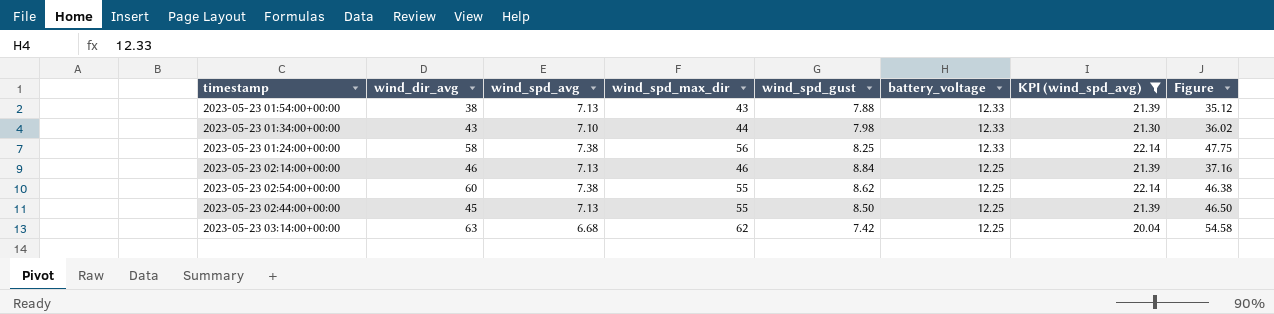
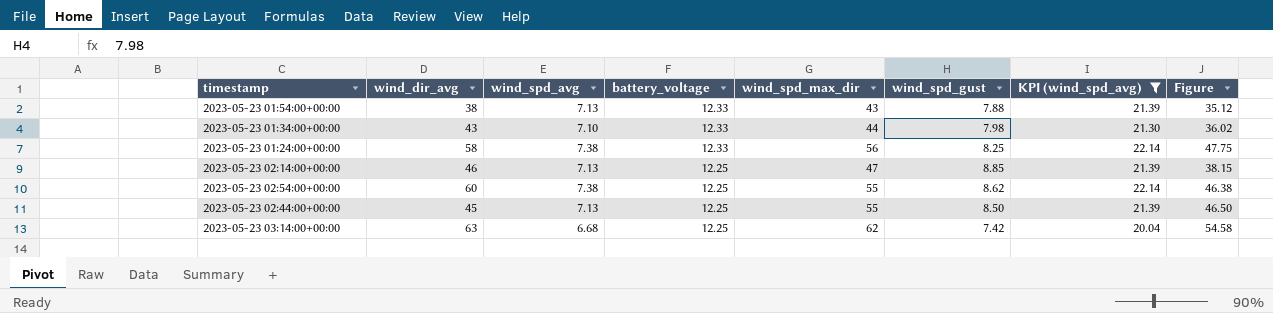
column battery_voltage | position: 6 -> 4
2023-05-23 02:14:00+00:00 | wind_spd_max_dir: 46 -> 47
2023-05-23 02:14:00+00:00 | wind_spd_gust: 8.84 -> 8.85
2023-05-23 02:14:00+00:00 | Figure: 37.16 -> 38.15

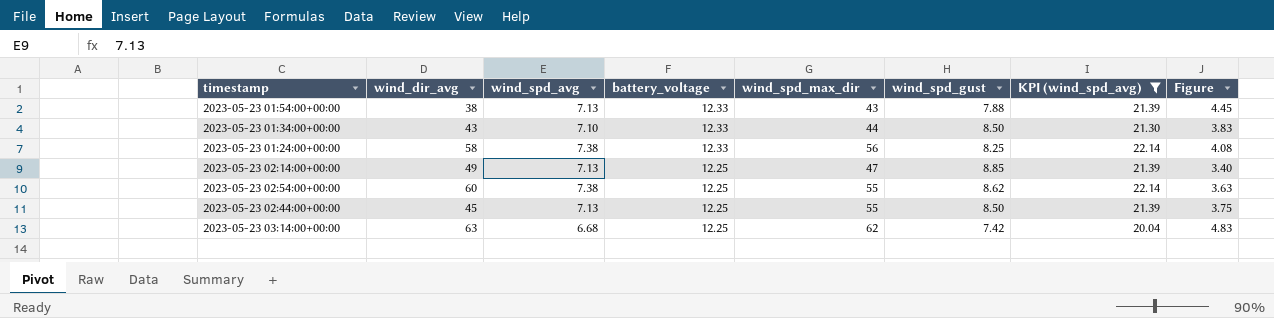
column Figure | formula: [wind_spd_max_dir] - [wind_spd_gust] -> [battery_voltage] - [wind_spd_gust]
2023-05-23 01:34:00+00:00 | wind_spd_gust: 7.98 -> 8.50
2023-05-23 02:14:00+00:00 | wind_dir_avg: 46 -> 49

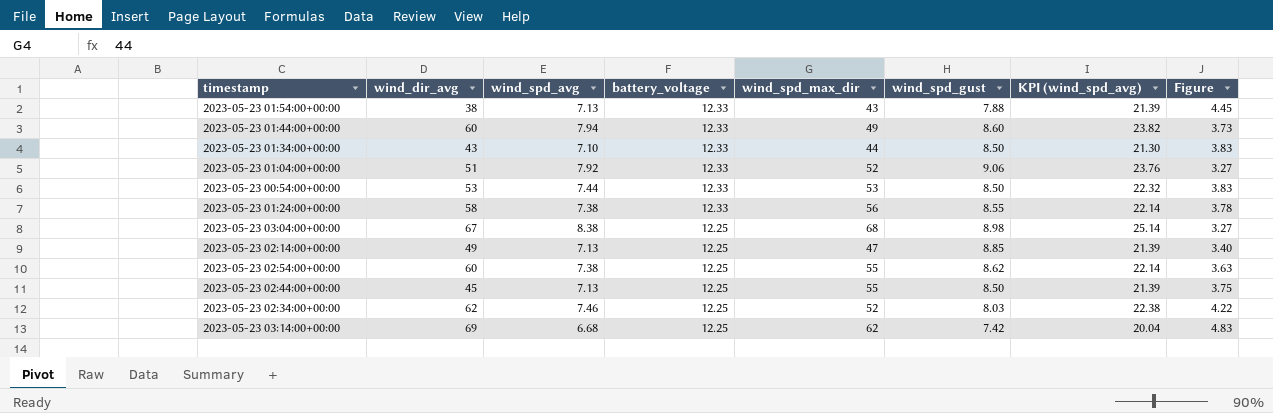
filter: KPI (wind_spd_avg) <= 22.14 -> none
2023-05-23 01:24:00+00:00 | wind_spd_gust: 8.25 -> 8.55
2023-05-23 01:24:00+00:00 | Figure: 4.08 -> 3.78
2023-05-23 03:14:00+00:00 | wind_dir_avg: 63 -> 69

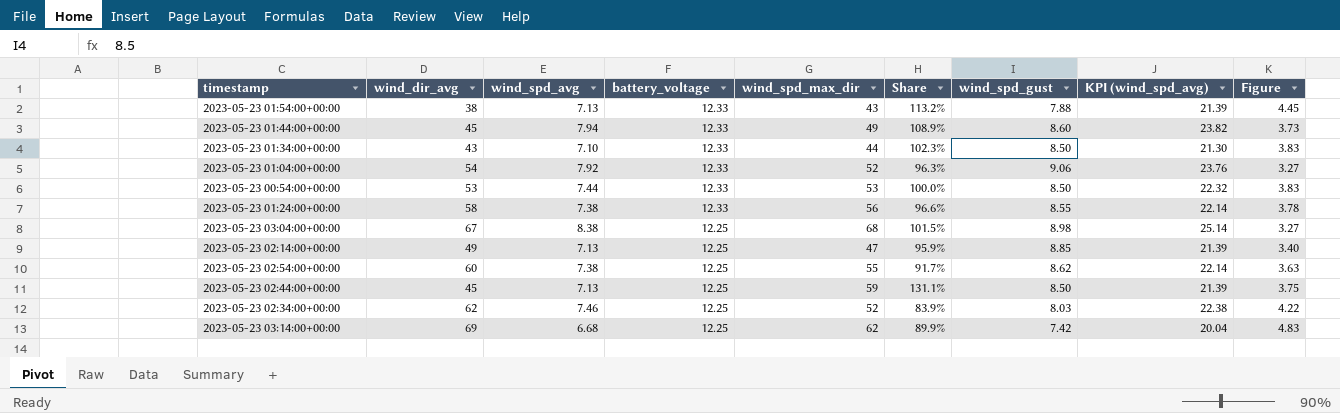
column Share | formula: none -> [wind_spd_max_dir] / [wind_dir_avg]
2023-05-23 01:44:00+00:00 | wind_dir_avg: 60 -> 45
2023-05-23 01:04:00+00:00 | wind_dir_avg: 51 -> 54
2023-05-23 02:44:00+00:00 | wind_spd_max_dir: 55 -> 59

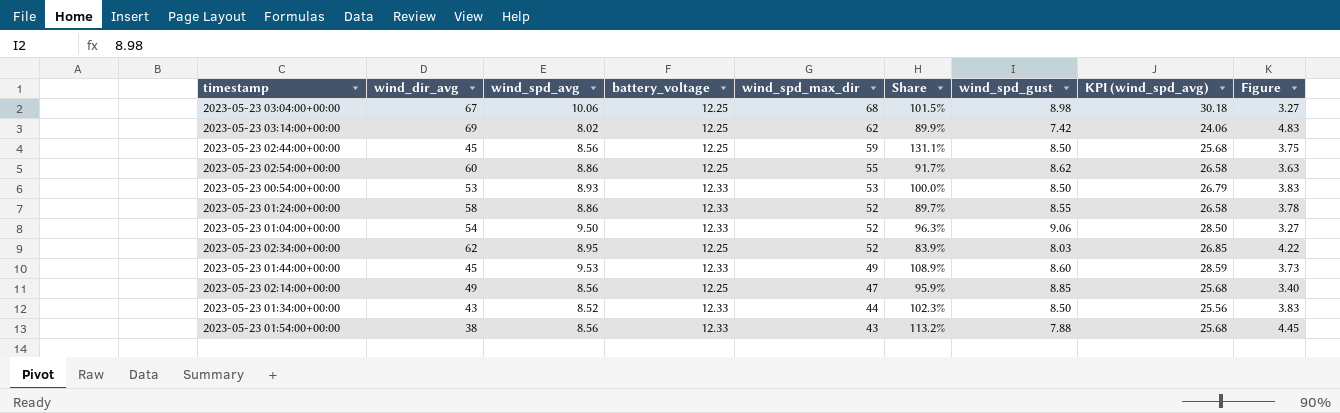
row order: battery_voltage descending -> wind_spd_max_dir descending
2023-05-23 03:04:00+00:00 | wind_spd_avg: 8.38 -> 10.06
2023-05-23 03:04:00+00:00 | KPI (wind_spd_avg): 25.14 -> 30.18
2023-05-23 03:14:00+00:00 | wind_spd_avg: 6.68 -> 8.02
2023-05-23 03:14:00+00:00 | KPI (wind_spd_avg): 20.04 -> 24.06
2023-05-23 02:44:00+00:00 | wind_spd_avg: 7.13 -> 8.56
2023-05-23 02:44:00+00:00 | KPI (wind_spd_avg): 21.39 -> 25.68
2023-05-23 02:54:00+00:00 | wind_spd_avg: 7.38 -> 8.86
2023-05-23 02:54:00+00:00 | KPI (wind_spd_avg): 22.14 -> 26.58
2023-05-23 00:54:00+00:00 | wind_spd_avg: 7.44 -> 8.93
2023-05-23 00:54:00+00:00 | KPI (wind_spd_avg): 22.32 -> 26.79
2023-05-23 01:24:00+00:00 | wind_spd_avg: 7.38 -> 8.86
2023-05-23 01:24:00+00:00 | wind_spd_max_dir: 56 -> 52
2023-05-23 01:24:00+00:00 | Share: 96.6% -> 89.7%
2023-05-23 01:24:00+00:00 | KPI (wind_spd_avg): 22.14 -> 26.58
2023-05-23 01:04:00+00:00 | wind_spd_avg: 7.92 -> 9.50
2023-05-23 01:04:00+00:00 | KPI (wind_spd_avg): 23.76 -> 28.50
2023-05-23 02:34:00+00:00 | wind_spd_avg: 7.46 -> 8.95
2023-05-23 02:34:00+00:00 | KPI (wind_spd_avg): 22.38 -> 26.85
2023-05-23 01:44:00+00:00 | wind_spd_avg: 7.94 -> 9.53
2023-05-23 01:44:00+00:00 | KPI (wind_spd_avg): 23.82 -> 28.59
2023-05-23 02:14:00+00:00 | wind_spd_avg: 7.13 -> 8.56
2023-05-23 02:14:00+00:00 | KPI (wind_spd_avg): 21.39 -> 25.68
2023-05-23 01:34:00+00:00 | wind_spd_avg: 7.10 -> 8.52
2023-05-23 01:34:00+00:00 | KPI (wind_spd_avg): 21.30 -> 25.56
2023-05-23 01:54:00+00:00 | wind_spd_avg: 7.13 -> 8.56
2023-05-23 01:54:00+00:00 | KPI (wind_spd_avg): 21.39 -> 25.68

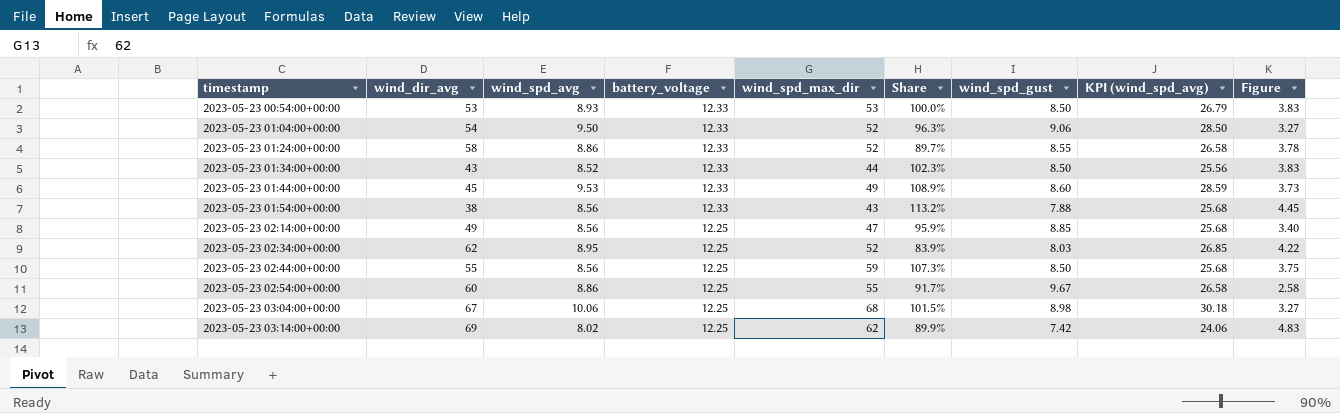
row order: wind_spd_max_dir descending -> timestamp ascending
2023-05-23 02:44:00+00:00 | wind_dir_avg: 45 -> 55
2023-05-23 02:44:00+00:00 | Share: 131.1% -> 107.3%
2023-05-23 02:54:00+00:00 | wind_spd_gust: 8.62 -> 9.67
2023-05-23 02:54:00+00:00 | Figure: 3.63 -> 2.58

